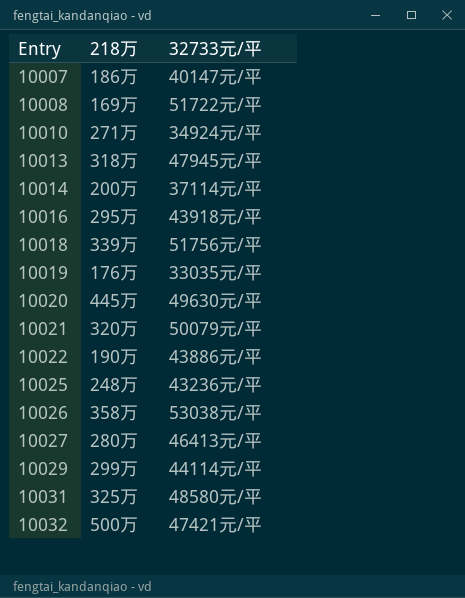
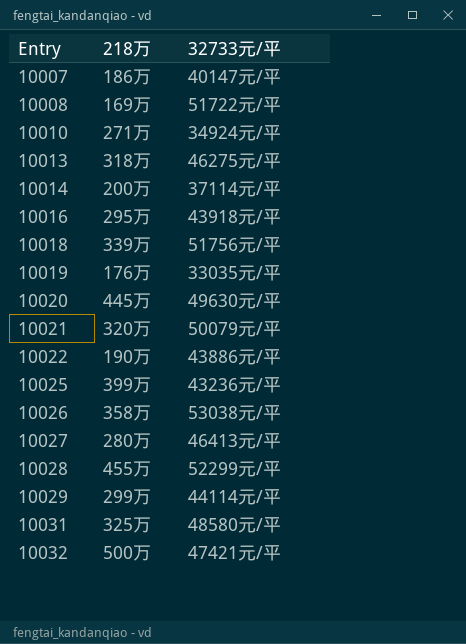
10013 | 32733元/平: 47945元/平 -> 46275元/平
10025 | 218万: 248万 -> 399万
row 10028: none -> 455万 | 52299元/平

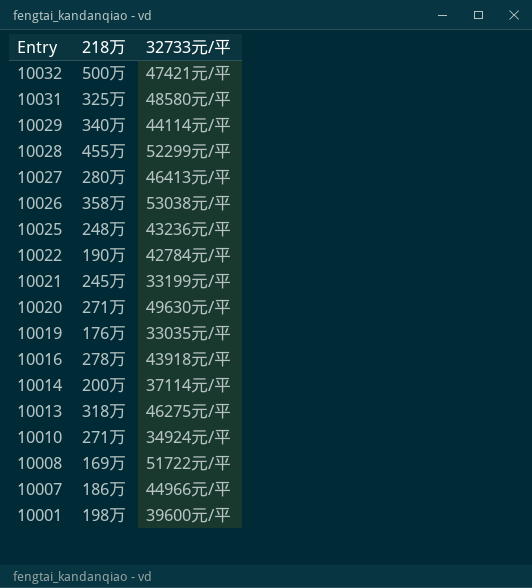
row order: Entry ascending -> Entry descending
row 10018: 339万 | 51756元/平 -> none
10029 | 218万: 299万 -> 340万
10025 | 218万: 399万 -> 248万
10022 | 32733元/平: 43886元/平 -> 42784元/平
10021 | 218万: 320万 -> 245万
10021 | 32733元/平: 50079元/平 -> 33199元/平
10020 | 218万: 445万 -> 271万
10016 | 218万: 295万 -> 278万
10007 | 32733元/平: 40147元/平 -> 44966元/平
row 10001: none -> 198万 | 39600元/平

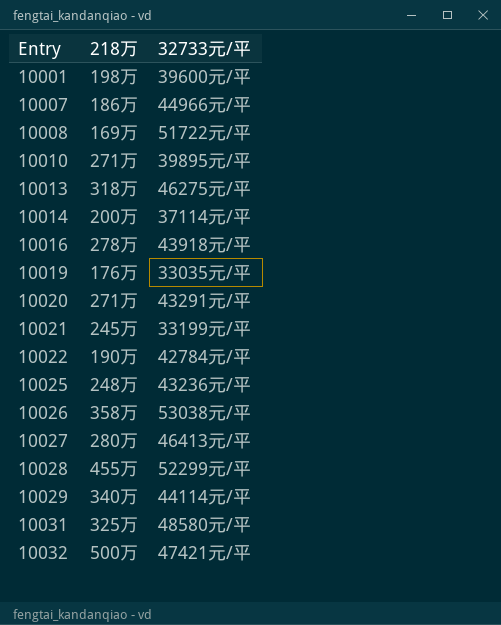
row order: Entry descending -> Entry ascending
10010 | 32733元/平: 34924元/平 -> 39895元/平
10020 | 32733元/平: 49630元/平 -> 43291元/平

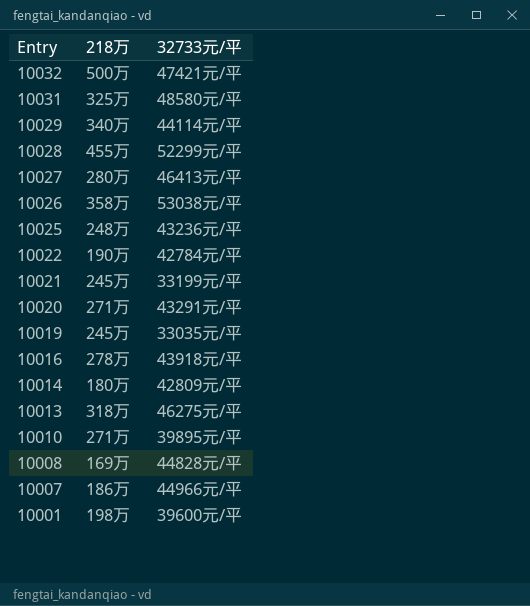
row order: Entry ascending -> Entry descending
10019 | 218万: 176万 -> 245万
10014 | 218万: 200万 -> 180万
10014 | 32733元/平: 37114元/平 -> 42809元/平
10008 | 32733元/平: 51722元/平 -> 44828元/平

